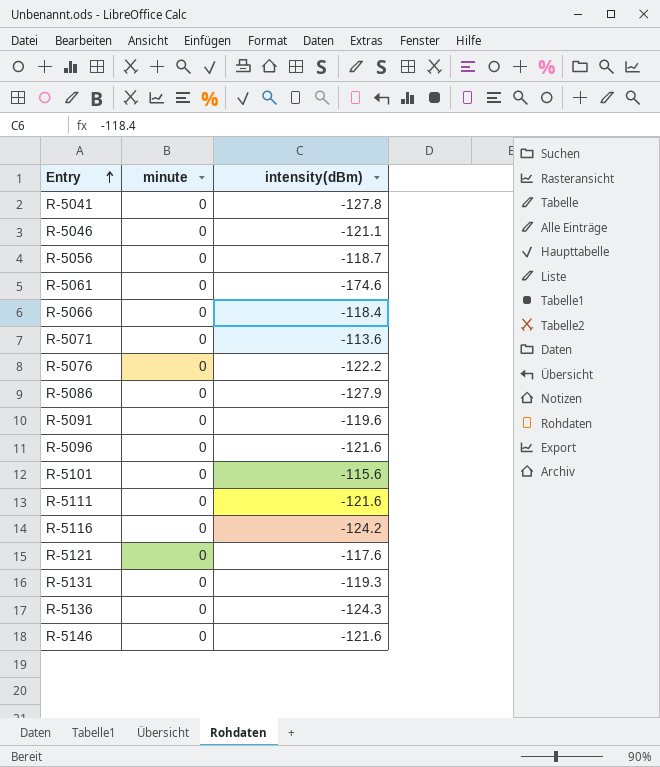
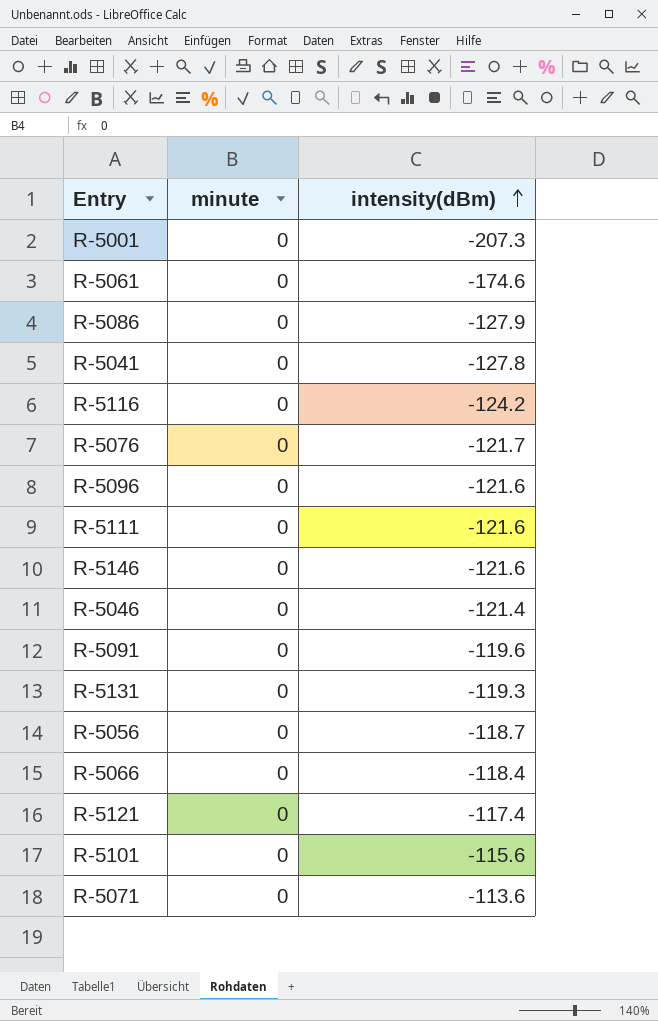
row order: Entry ascending -> intensity(dBm) ascending
row R-5136: 0 | -124.3 -> none
row R-5001: none -> 0 | -207.3
R-5076 | intensity(dBm): -122.2 -> -121.7
R-5046 | intensity(dBm): -121.1 -> -121.4
R-5121 | intensity(dBm): -117.6 -> -117.4

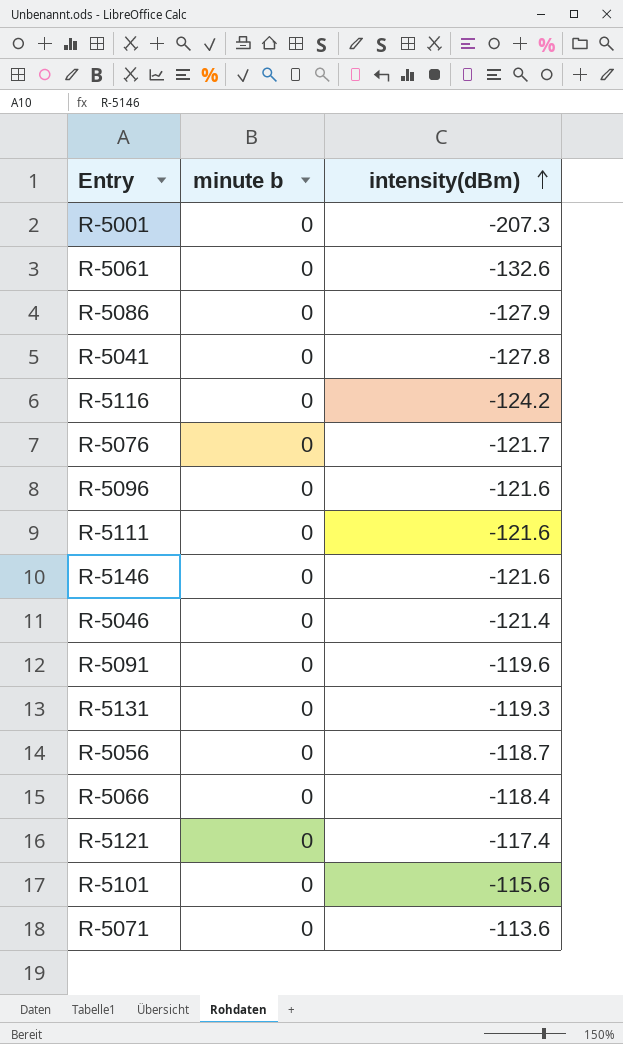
column name: minute -> minute b
R-5061 | intensity(dBm): -174.6 -> -132.6

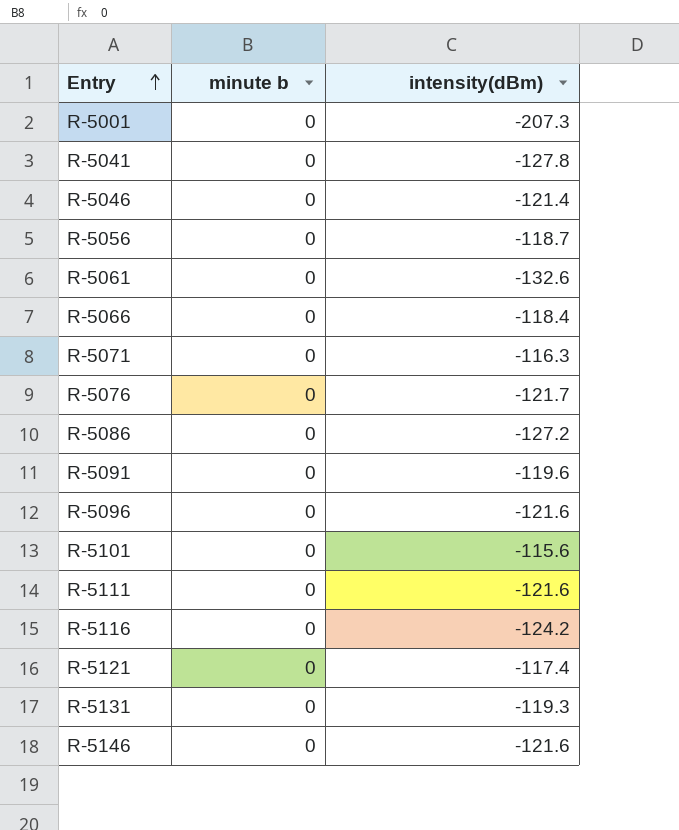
row order: intensity(dBm) ascending -> Entry ascending
R-5071 | intensity(dBm): -113.6 -> -116.3
R-5086 | intensity(dBm): -127.9 -> -127.2

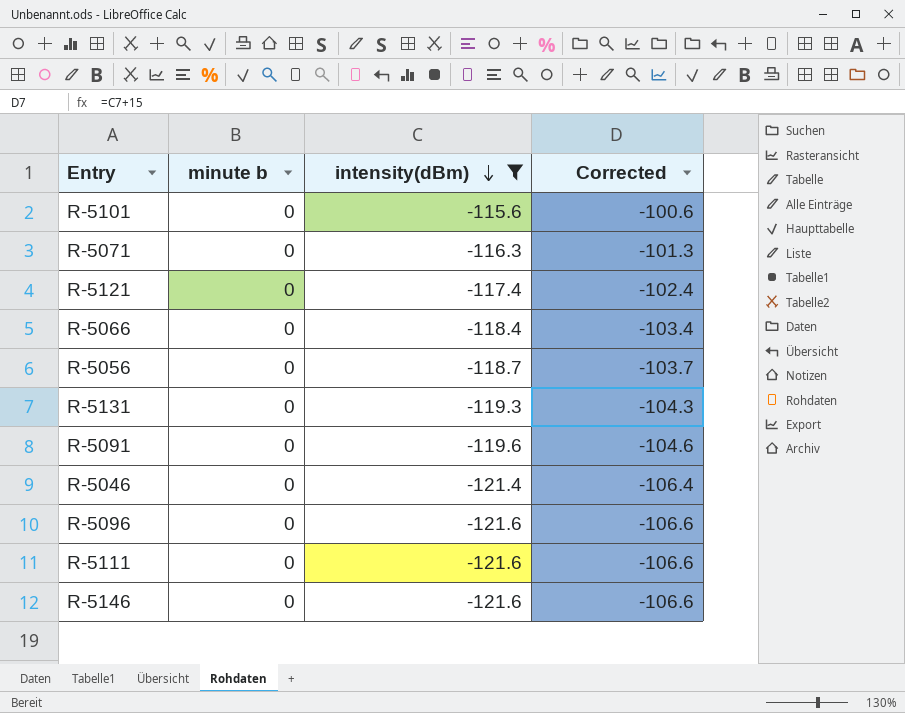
filter: none -> intensity(dBm) >= -121.6
row order: Entry ascending -> intensity(dBm) descending
column Corrected | formula: none -> [intensity(dBm)] + 15

